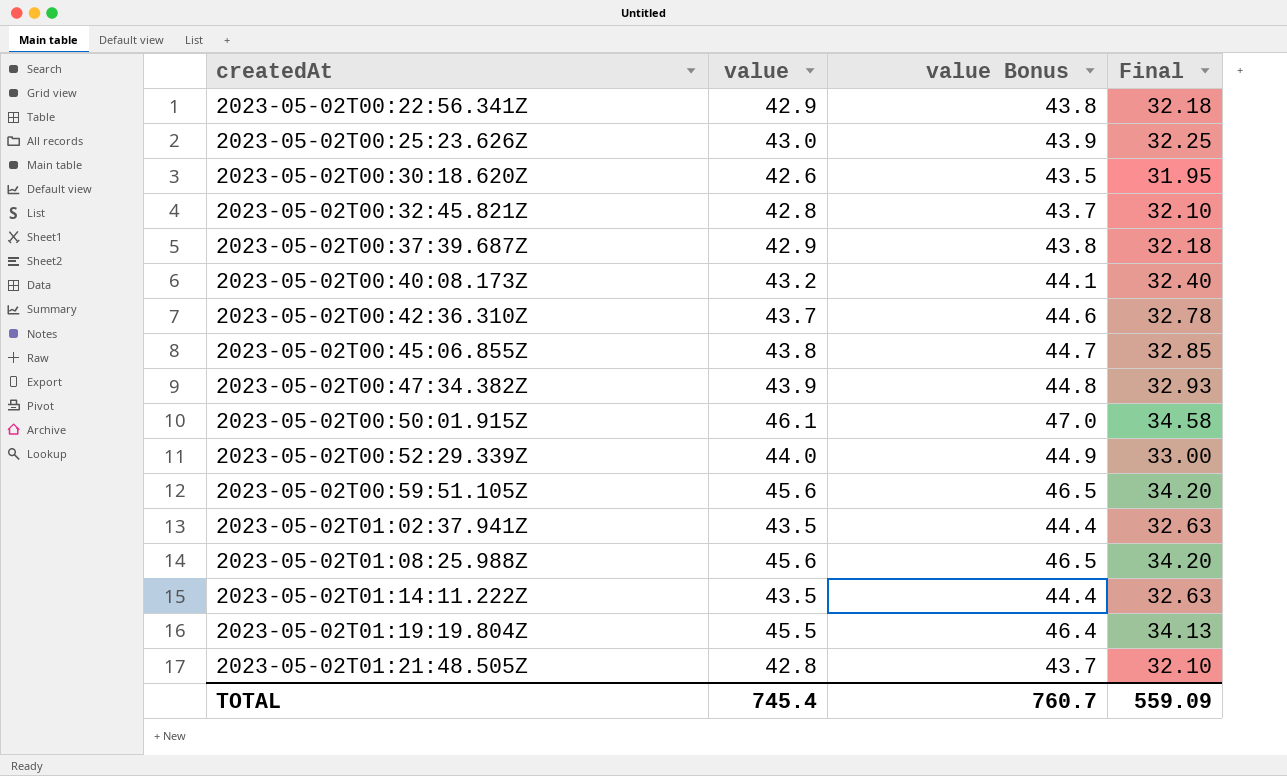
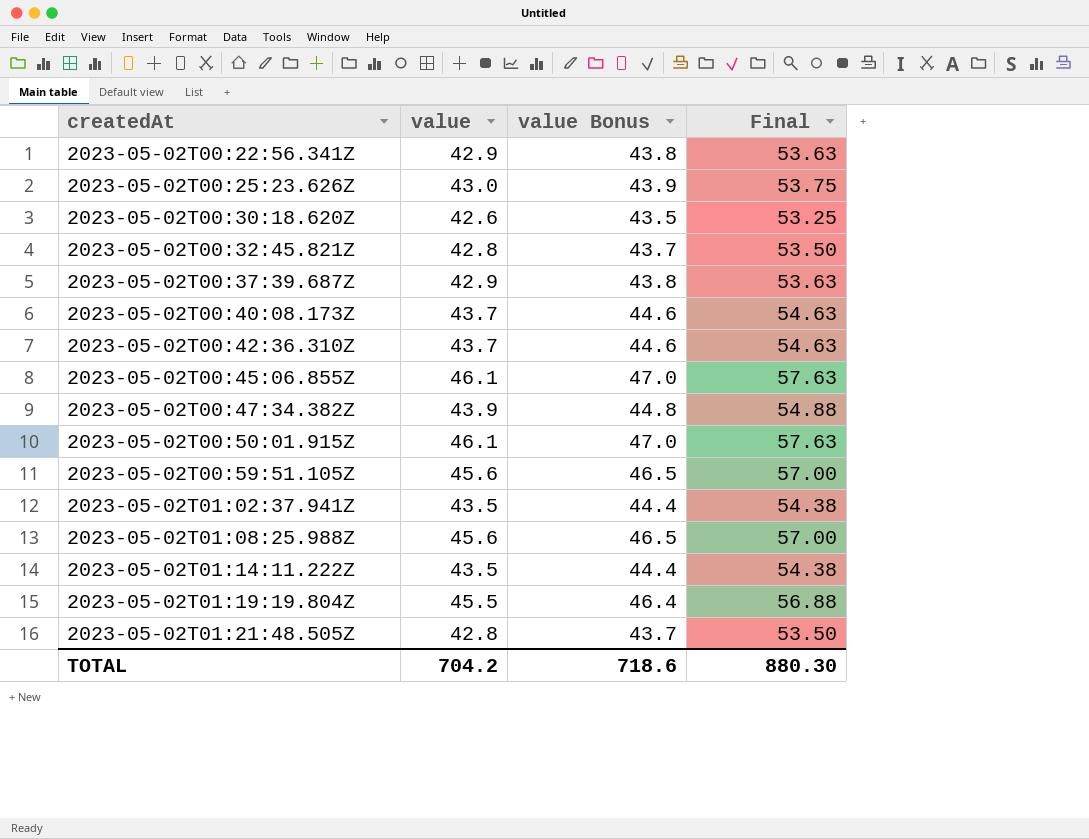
column Final | formula: [value] * 0.75 -> [value] * 1.25
row 2023-05-02T00:52:29.339Z: 44.0 | 44.9 | 33.00 -> none
2023-05-02T00:40:08.173Z | value: 43.2 -> 43.7
2023-05-02T00:40:08.173Z | value Bonus: 44.1 -> 44.6
2023-05-02T00:45:06.855Z | value: 43.8 -> 46.1
2023-05-02T00:45:06.855Z | value Bonus: 44.7 -> 47.0
TOTAL | value: 745.4 -> 704.2
TOTAL | value Bonus: 760.7 -> 718.6
TOTAL | Final: 559.09 -> 880.30

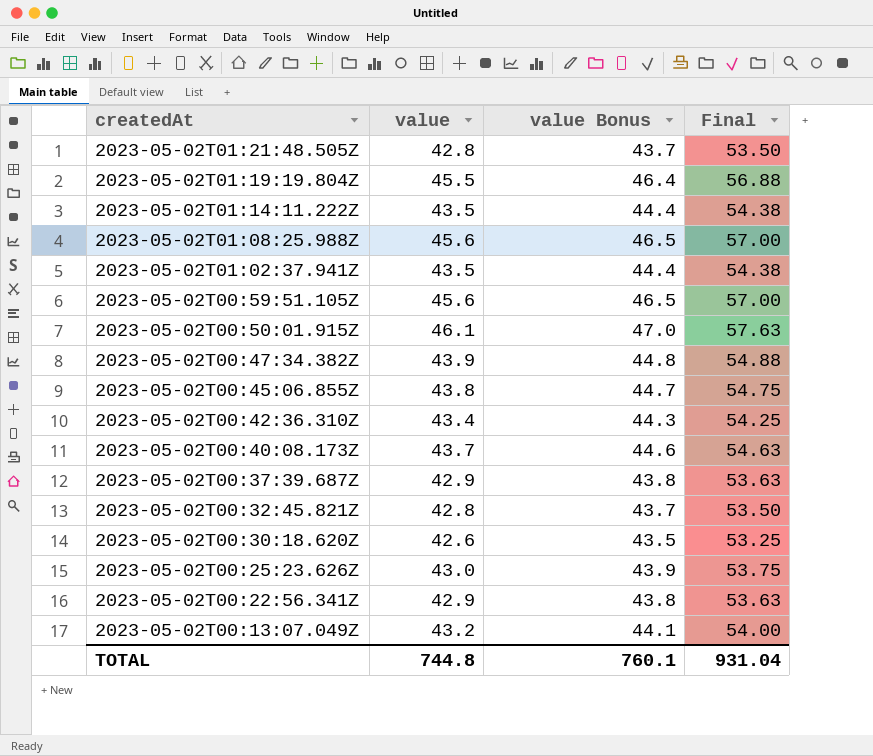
row order: createdAt ascending -> createdAt descending
2023-05-02T00:45:06.855Z | value: 46.1 -> 43.8
2023-05-02T00:45:06.855Z | value Bonus: 47.0 -> 44.7
2023-05-02T00:45:06.855Z | Final: 57.63 -> 54.75
2023-05-02T00:42:36.310Z | value: 43.7 -> 43.4
2023-05-02T00:42:36.310Z | value Bonus: 44.6 -> 44.3
2023-05-02T00:42:36.310Z | Final: 54.63 -> 54.25
row 2023-05-02T00:13:07.049Z: none -> 43.2 | 44.1 | 54.00
TOTAL | value: 704.2 -> 744.8
TOTAL | value Bonus: 718.6 -> 760.1
TOTAL | Final: 880.30 -> 931.04

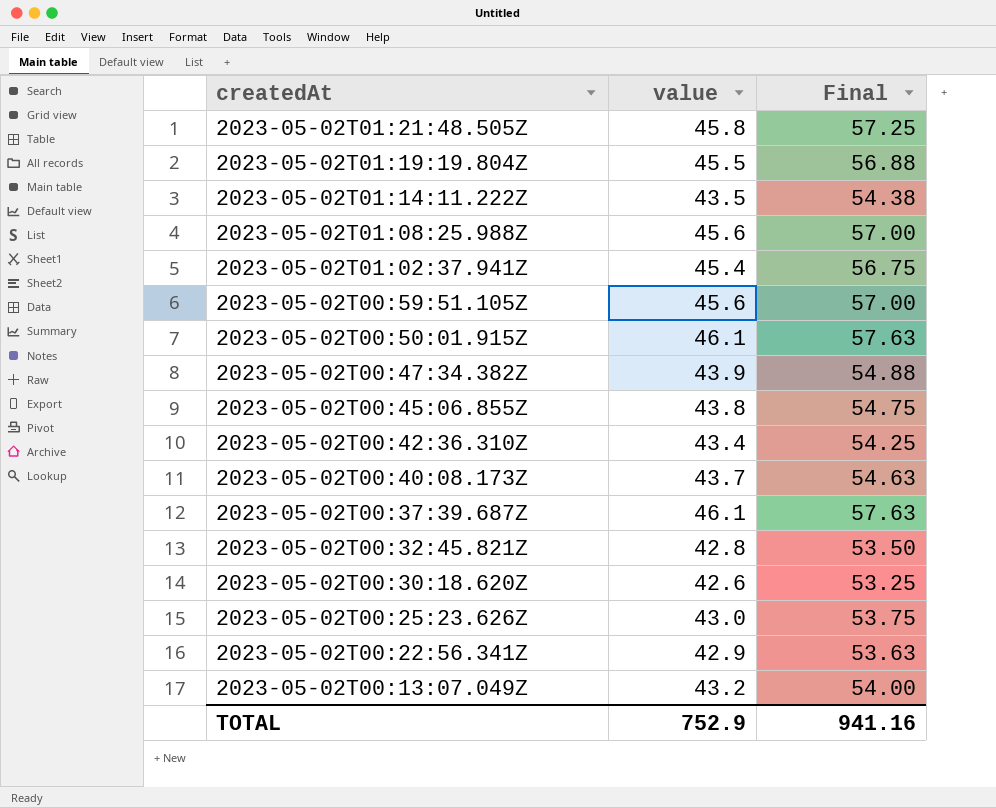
column value Bonus | formula: [value] * 1.02 -> none
2023-05-02T01:21:48.505Z | value: 42.8 -> 45.8
2023-05-02T01:21:48.505Z | Final: 53.50 -> 57.25
2023-05-02T01:02:37.941Z | value: 43.5 -> 45.4
2023-05-02T01:02:37.941Z | Final: 54.38 -> 56.75
2023-05-02T00:37:39.687Z | value: 42.9 -> 46.1
2023-05-02T00:37:39.687Z | Final: 53.63 -> 57.63
TOTAL | value: 744.8 -> 752.9
TOTAL | Final: 931.04 -> 941.16

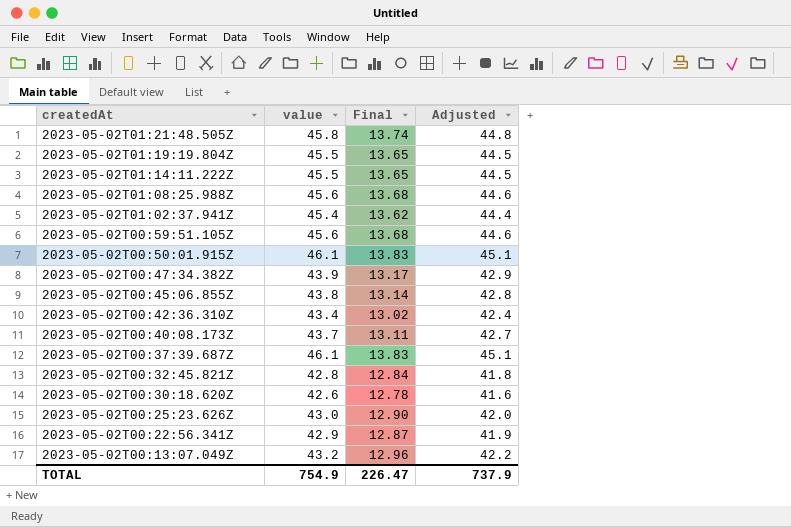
column Final | formula: [value] * 1.25 -> [value] * 0.3
column Adjusted | formula: none -> [value] - 1
2023-05-02T01:14:11.222Z | value: 43.5 -> 45.5
TOTAL | value: 752.9 -> 754.9
TOTAL | Final: 941.16 -> 226.47

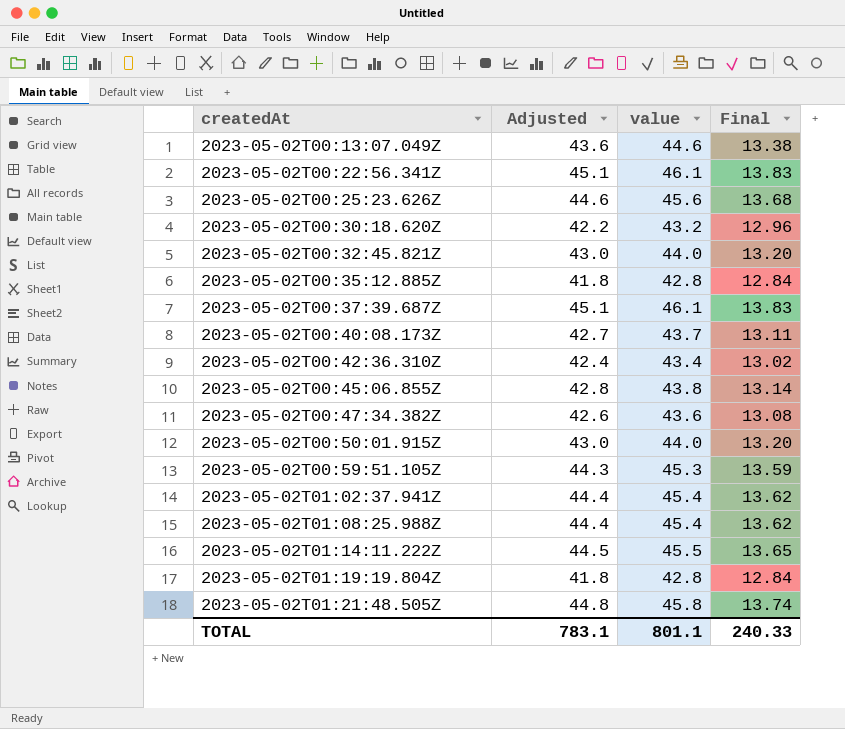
row order: createdAt descending -> createdAt ascending
column Adjusted | position: 4 -> 2
2023-05-02T00:13:07.049Z | Adjusted: 42.2 -> 43.6
2023-05-02T00:13:07.049Z | value: 43.2 -> 44.6
2023-05-02T00:13:07.049Z | Final: 12.96 -> 13.38
2023-05-02T00:22:56.341Z | Adjusted: 41.9 -> 45.1
2023-05-02T00:22:56.341Z | value: 42.9 -> 46.1
2023-05-02T00:22:56.341Z | Final: 12.87 -> 13.83
2023-05-02T00:25:23.626Z | Adjusted: 42.0 -> 44.6
2023-05-02T00:25:23.626Z | value: 43.0 -> 45.6
2023-05-02T00:25:23.626Z | Final: 12.90 -> 13.68
2023-05-02T00:30:18.620Z | Adjusted: 41.6 -> 42.2
2023-05-02T00:30:18.620Z | value: 42.6 -> 43.2
2023-05-02T00:30:18.620Z | Final: 12.78 -> 12.96
2023-05-02T00:32:45.821Z | Adjusted: 41.8 -> 43.0
2023-05-02T00:32:45.821Z | value: 42.8 -> 44.0
2023-05-02T00:32:45.821Z | Final: 12.84 -> 13.20
row 2023-05-02T00:35:12.885Z: none -> 41.8 | 42.8 | 12.84
2023-05-02T00:47:34.382Z | Adjusted: 42.9 -> 42.6
2023-05-02T00:47:34.382Z | value: 43.9 -> 43.6
2023-05-02T00:47:34.382Z | Final: 13.17 -> 13.08
2023-05-02T00:50:01.915Z | Adjusted: 45.1 -> 43.0
2023-05-02T00:50:01.915Z | value: 46.1 -> 44.0
2023-05-02T00:50:01.915Z | Final: 13.83 -> 13.20
2023-05-02T00:59:51.105Z | Adjusted: 44.6 -> 44.3
2023-05-02T00:59:51.105Z | value: 45.6 -> 45.3
2023-05-02T00:59:51.105Z | Final: 13.68 -> 13.59
2023-05-02T01:08:25.988Z | Adjusted: 44.6 -> 44.4
2023-05-02T01:08:25.988Z | value: 45.6 -> 45.4
2023-05-02T01:08:25.988Z | Final: 13.68 -> 13.62
2023-05-02T01:19:19.804Z | Adjusted: 44.5 -> 41.8
2023-05-02T01:19:19.804Z | value: 45.5 -> 42.8
2023-05-02T01:19:19.804Z | Final: 13.65 -> 12.84
TOTAL | Adjusted: 737.9 -> 783.1
TOTAL | value: 754.9 -> 801.1
TOTAL | Final: 226.47 -> 240.33

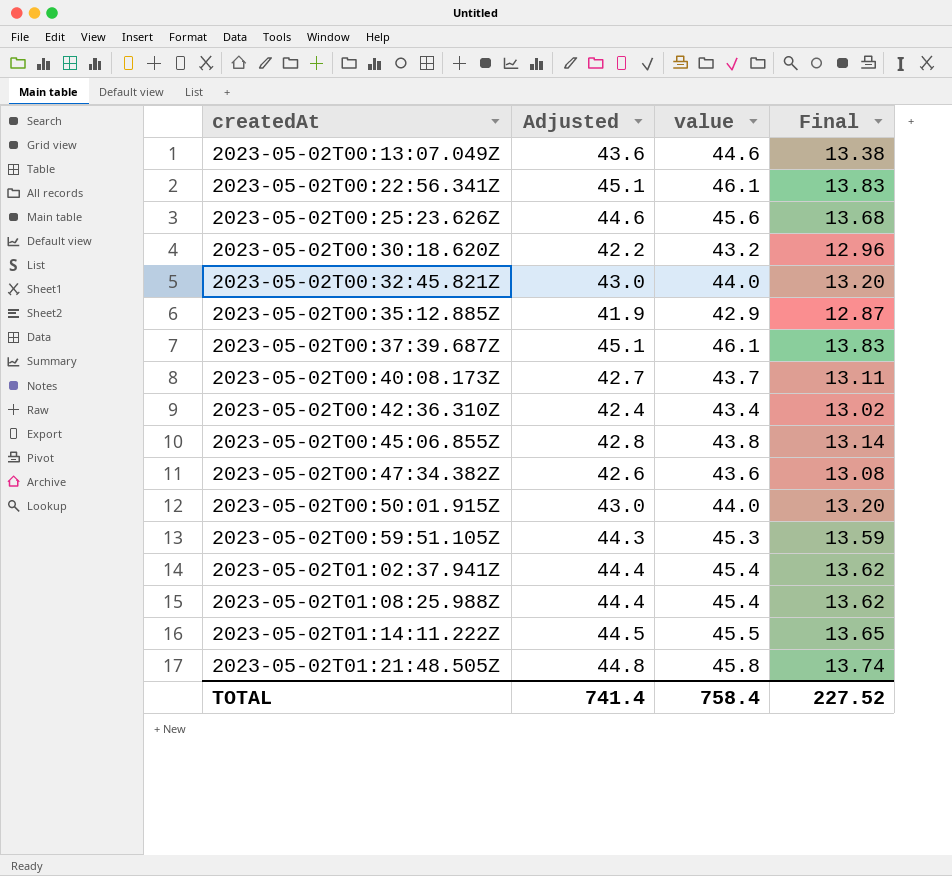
row 2023-05-02T01:19:19.804Z: 41.8 | 42.8 | 12.84 -> none
2023-05-02T00:35:12.885Z | Adjusted: 41.8 -> 41.9
2023-05-02T00:35:12.885Z | value: 42.8 -> 42.9
2023-05-02T00:35:12.885Z | Final: 12.84 -> 12.87
TOTAL | Adjusted: 783.1 -> 741.4
TOTAL | value: 801.1 -> 758.4
TOTAL | Final: 240.33 -> 227.52

